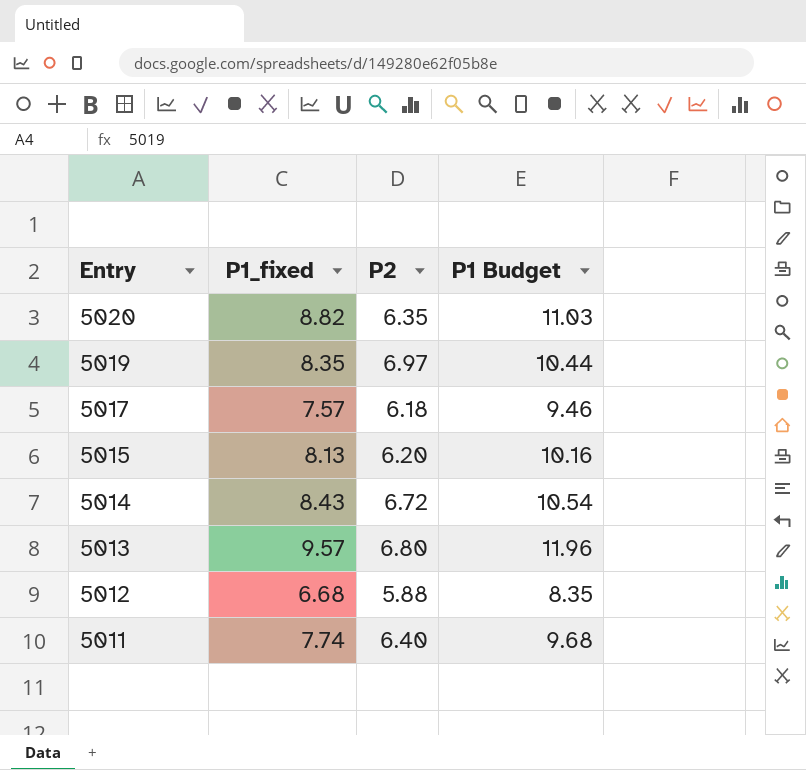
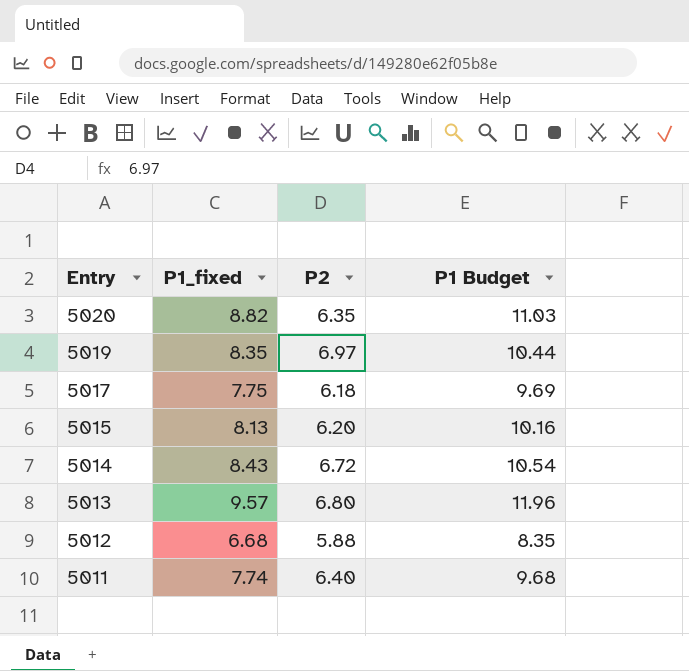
5017 | P1_fixed: 7.57 -> 7.75
5017 | P1 Budget: 9.46 -> 9.69

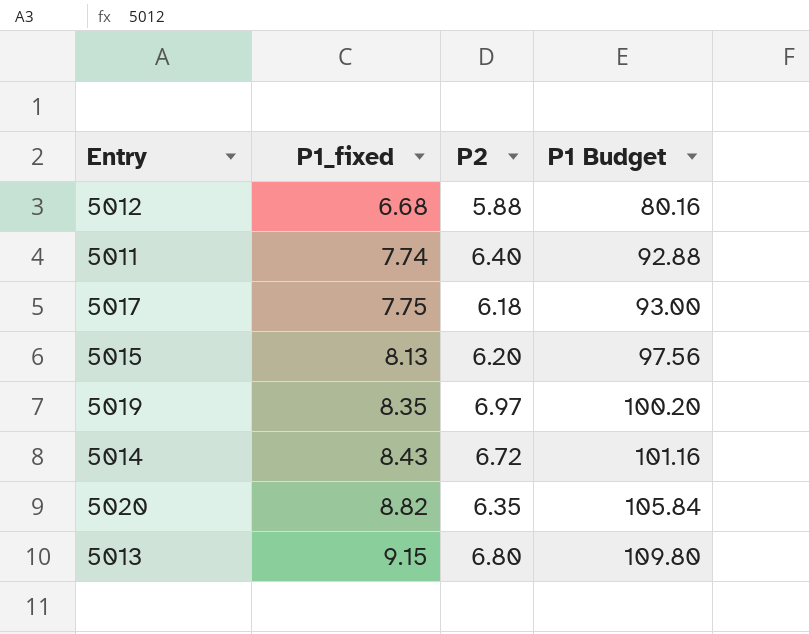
row order: Entry descending -> P1_fixed ascending
column P1 Budget | formula: [P1_fixed] * 1.25 -> [P1_fixed] * 12
5013 | P1_fixed: 9.57 -> 9.15

